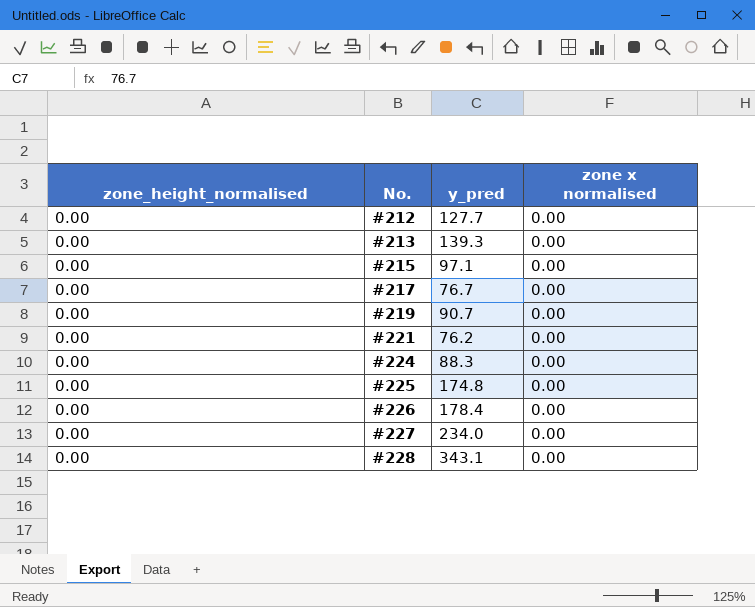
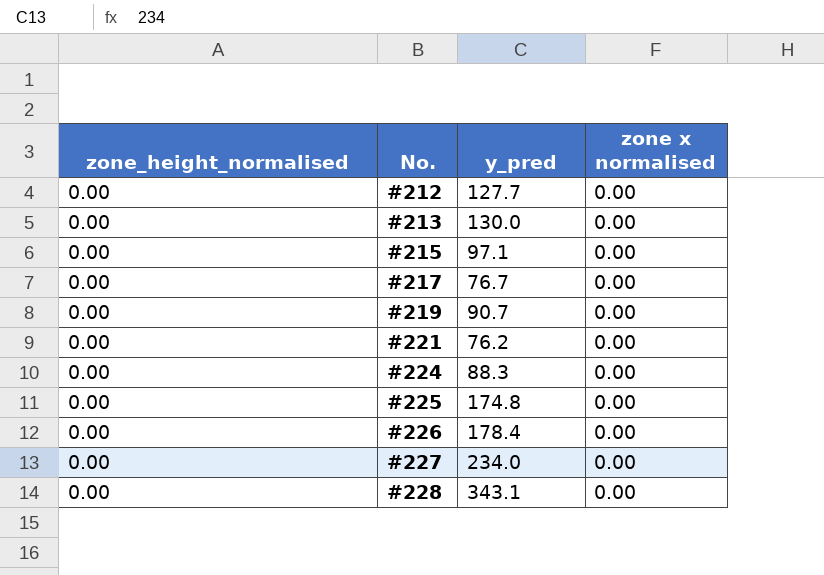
#213 | y_pred: 139.3 -> 130.0

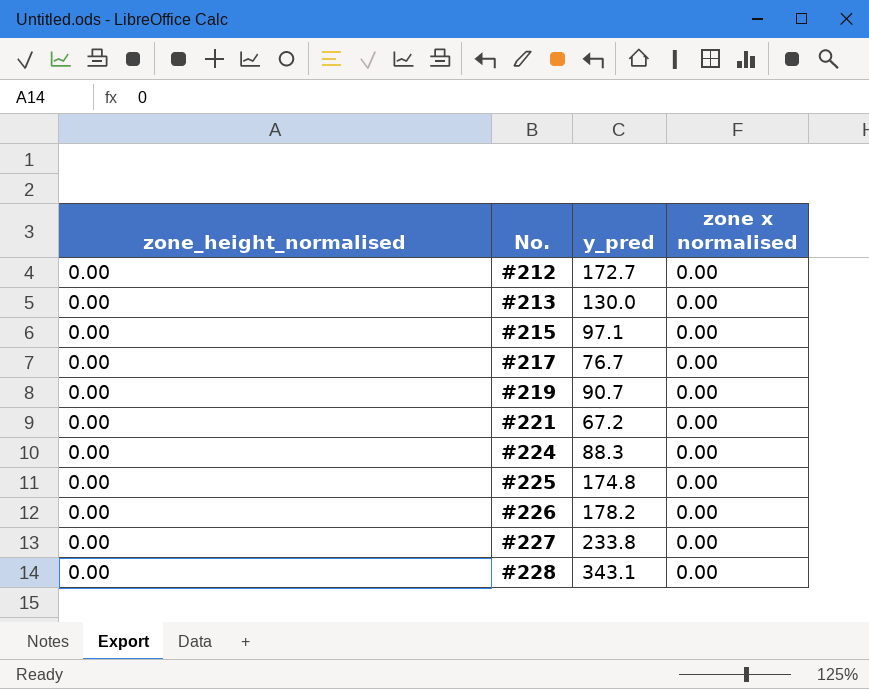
#212 | y_pred: 127.7 -> 172.7
#221 | y_pred: 76.2 -> 67.2
#226 | y_pred: 178.4 -> 178.2
#227 | y_pred: 234.0 -> 233.8

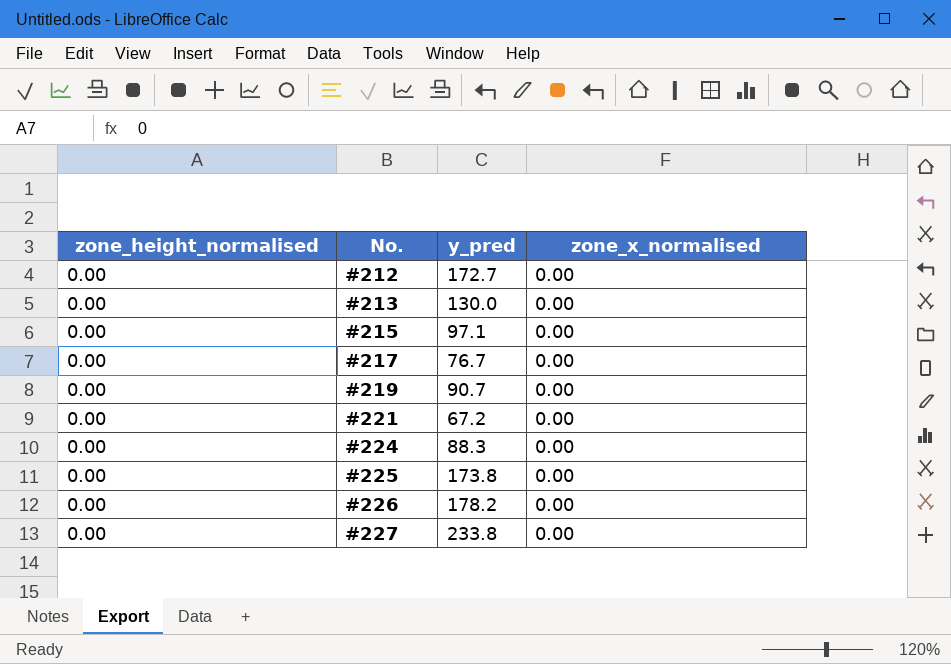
column name: zone x normalised -> zone_x_normalised
row #228: 0.00 | 343.1 | 0.00 -> none
#225 | y_pred: 174.8 -> 173.8

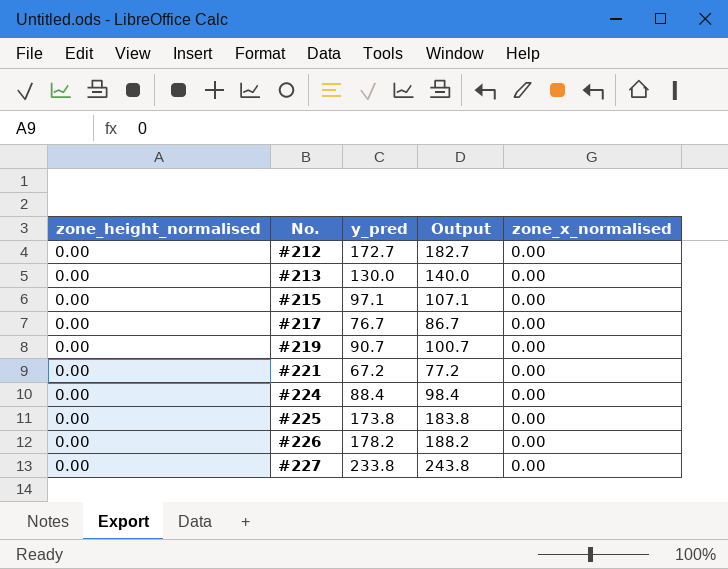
column Output | formula: none -> [y_pred] + 10
#224 | y_pred: 88.3 -> 88.4

